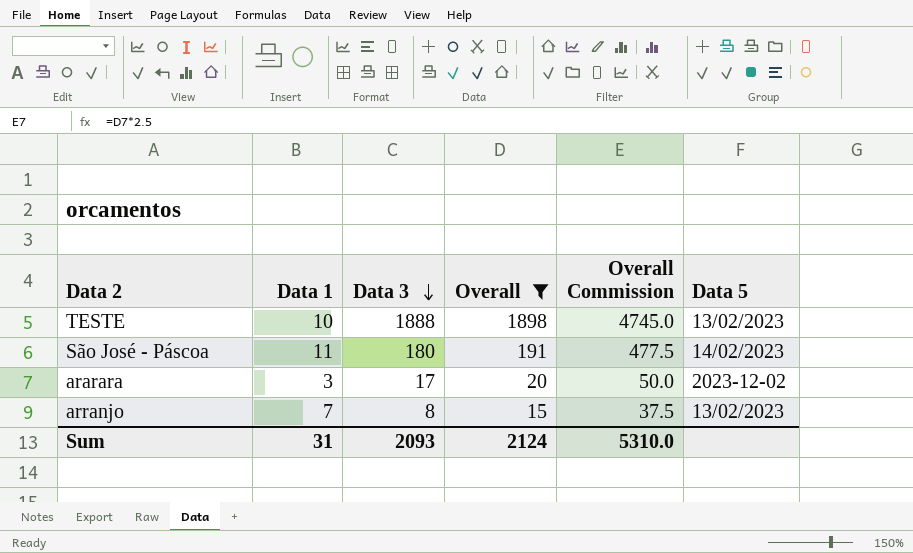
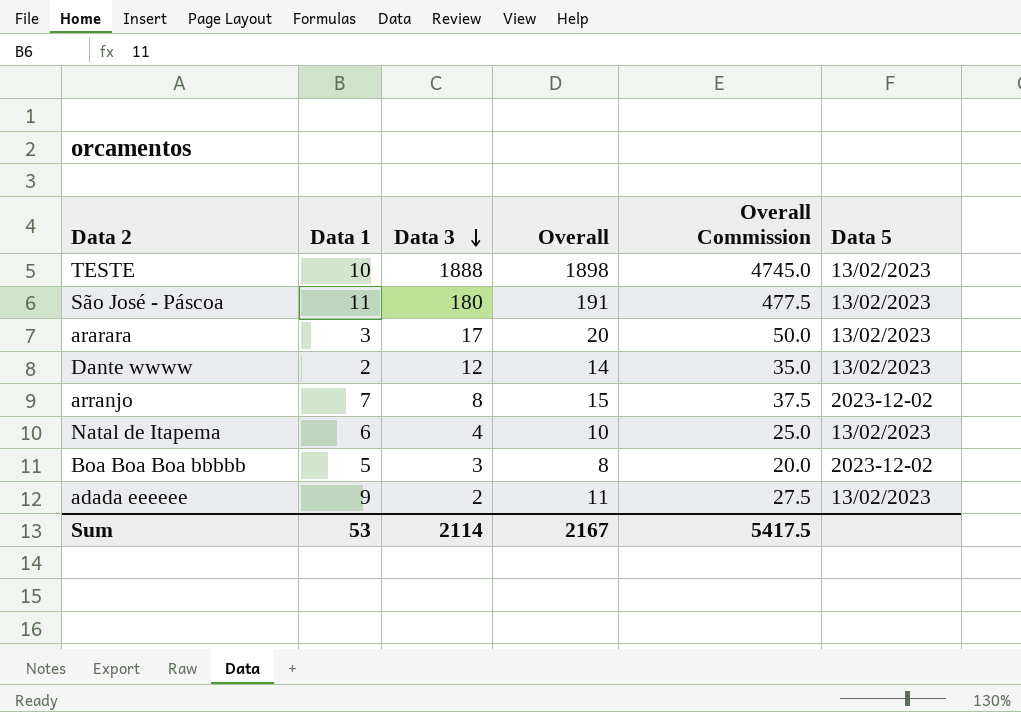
filter: Overall >= 15 -> none
São José - Páscoa | Data 5: 14/02/2023 -> 13/02/2023
ararara | Data 5: 2023-12-02 -> 13/02/2023
arranjo | Data 5: 13/02/2023 -> 2023-12-02
Sum | Data 1: 31 -> 53
Sum | Data 3: 2093 -> 2114
Sum | Overall: 2124 -> 2167
Sum | Overall Commission: 5310.0 -> 5417.5

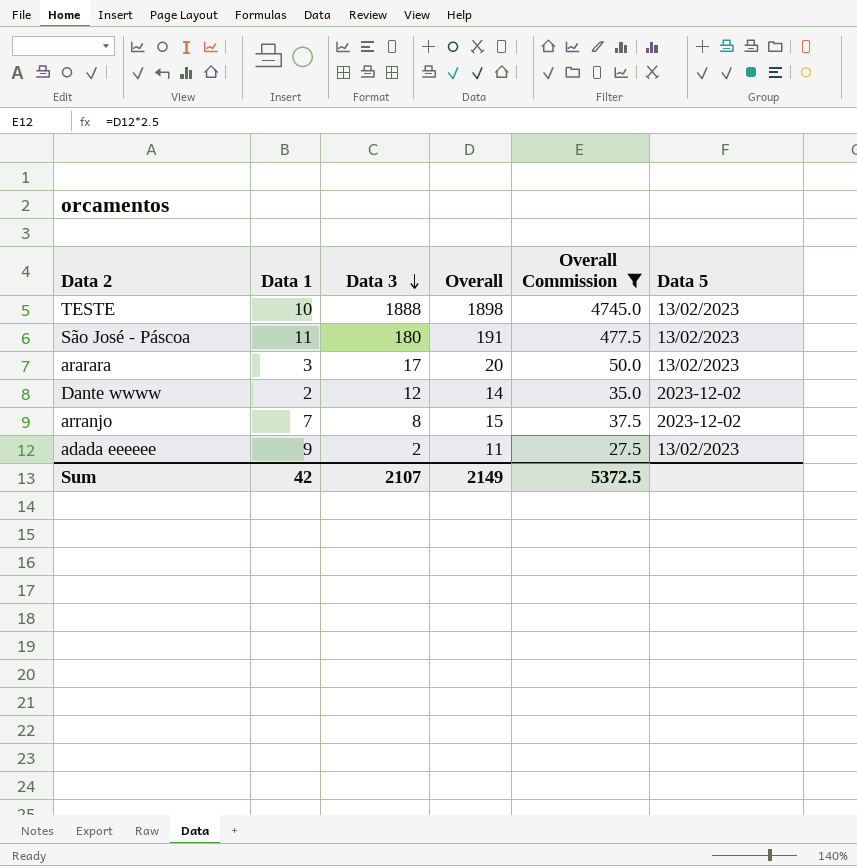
filter: none -> Overall Commission >= 27.5
Dante wwww | Data 5: 13/02/2023 -> 2023-12-02
Sum | Data 1: 53 -> 42
Sum | Data 3: 2114 -> 2107
Sum | Overall: 2167 -> 2149
Sum | Overall Commission: 5417.5 -> 5372.5

